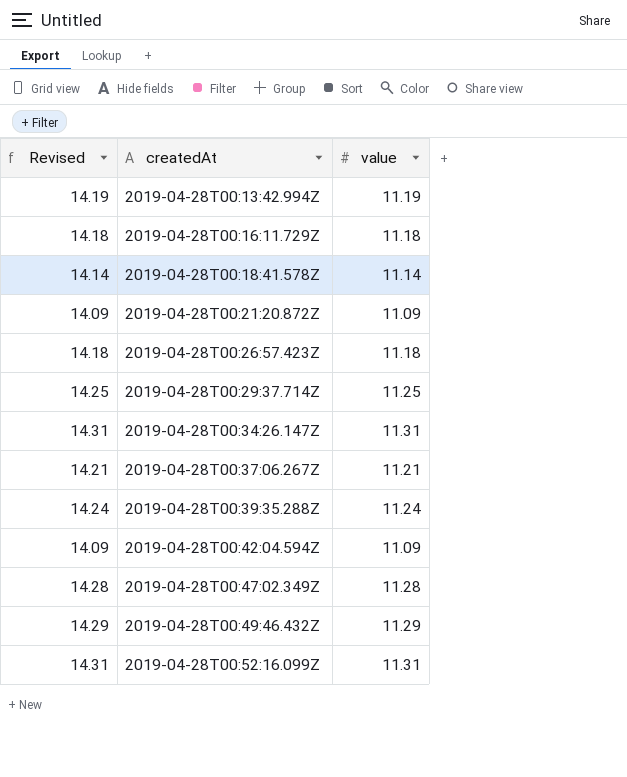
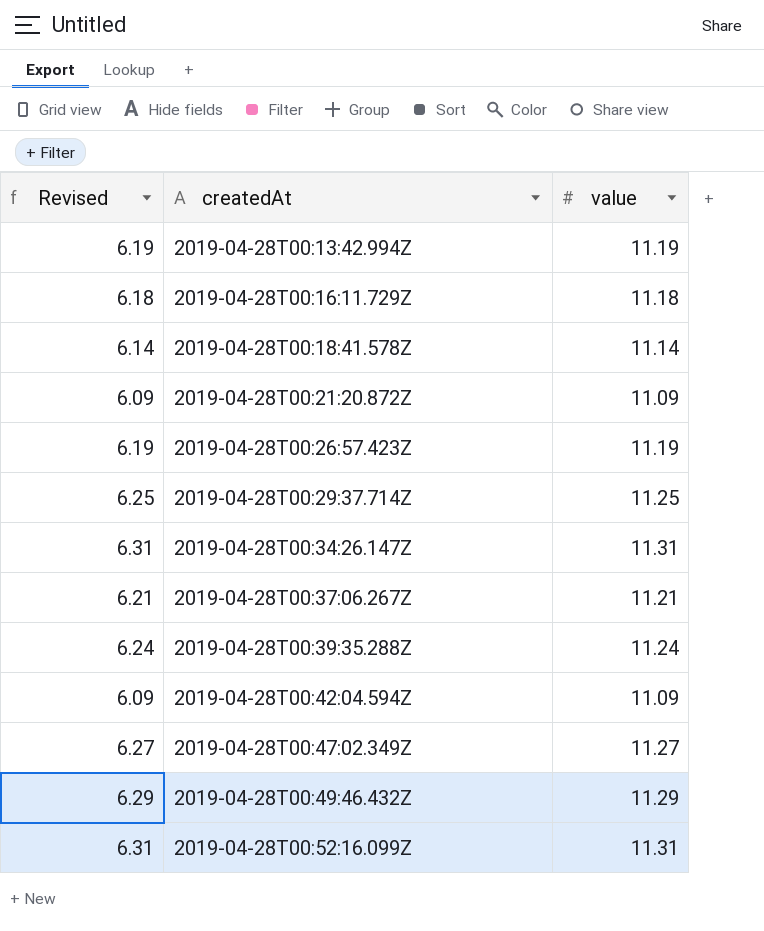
column Revised | formula: [value] + 3 -> [value] - 5
2019-04-28T00:26:57.423Z | value: 11.18 -> 11.19
2019-04-28T00:47:02.349Z | value: 11.28 -> 11.27

